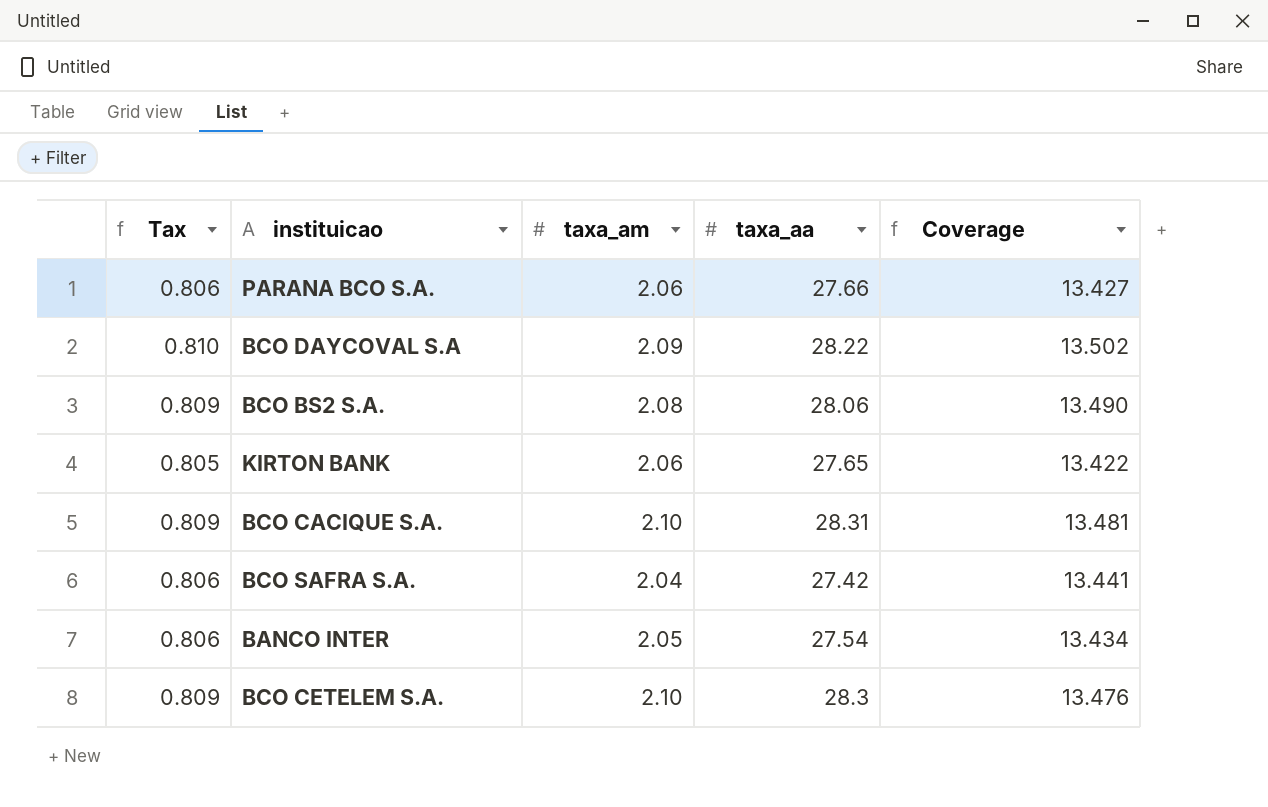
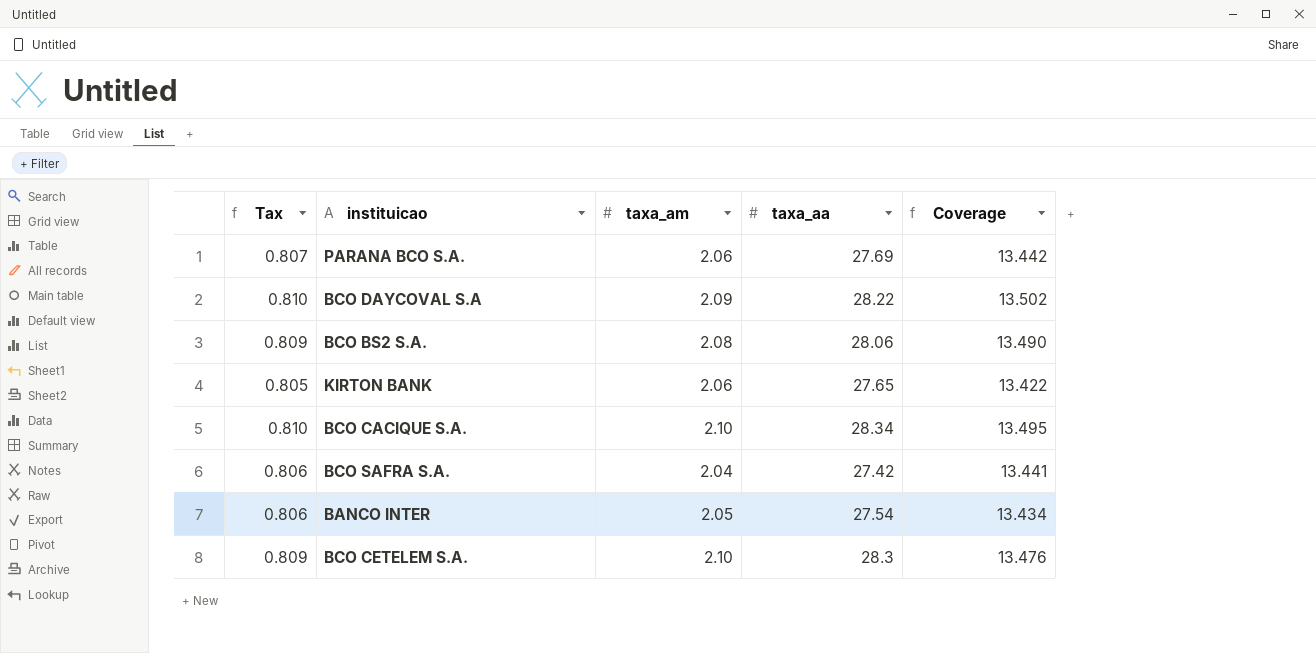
PARANA BCO S.A. | Tax: 0.806 -> 0.807
PARANA BCO S.A. | taxa_aa: 27.66 -> 27.69
PARANA BCO S.A. | Coverage: 13.427 -> 13.442
BCO CACIQUE S.A. | Tax: 0.809 -> 0.810
BCO CACIQUE S.A. | taxa_aa: 28.31 -> 28.34
BCO CACIQUE S.A. | Coverage: 13.481 -> 13.495

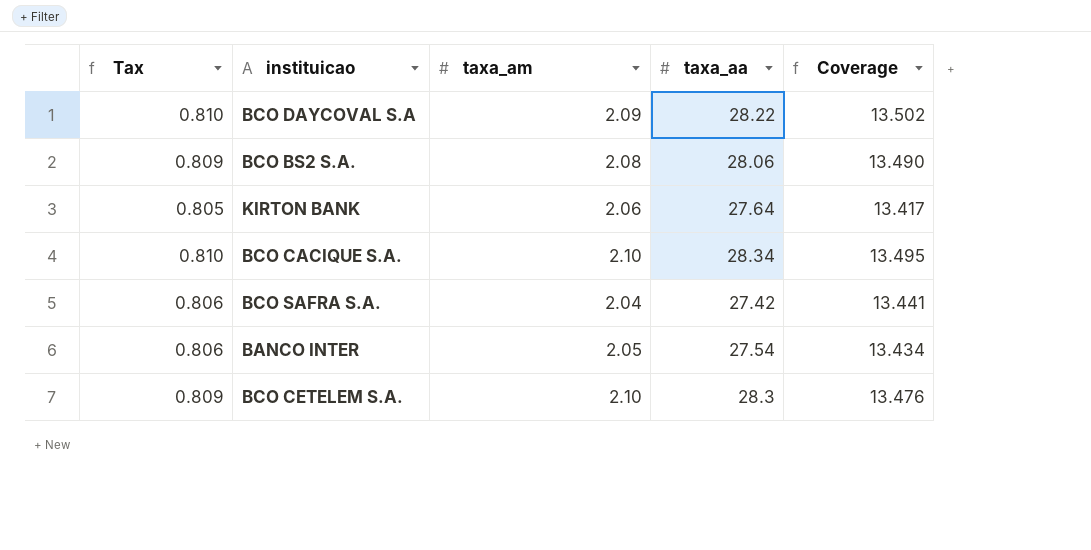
row PARANA BCO S.A.: 0.807 | 2.06 | 27.69 | 13.442 -> none
KIRTON BANK | taxa_aa: 27.65 -> 27.64
KIRTON BANK | Coverage: 13.422 -> 13.417

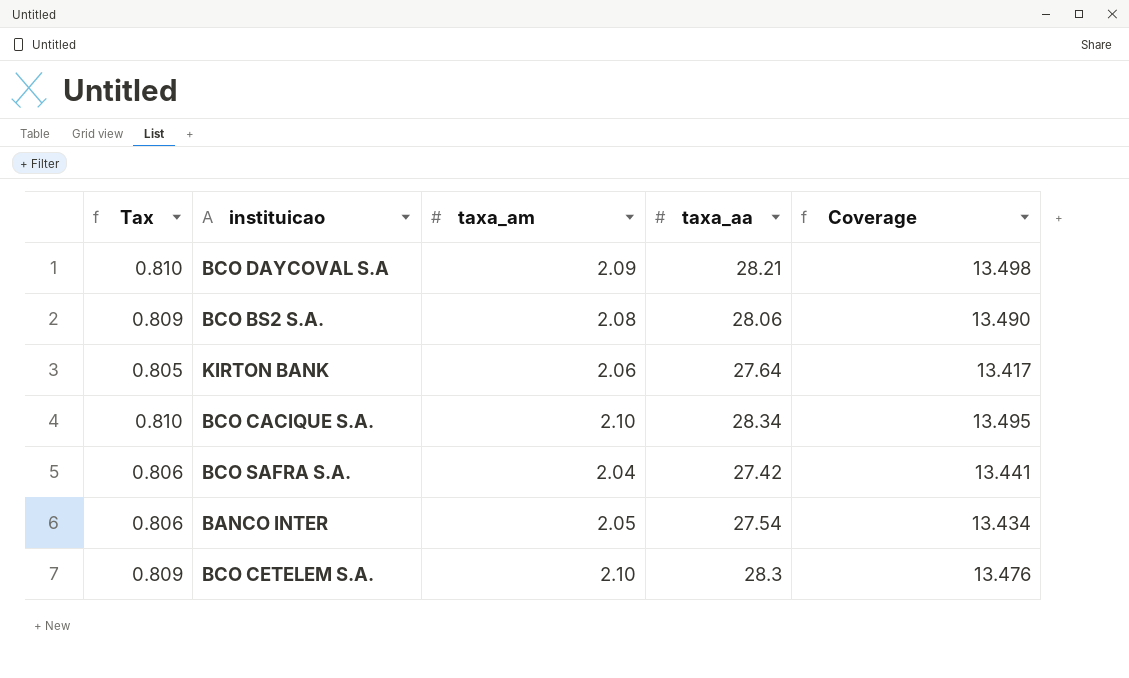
BCO DAYCOVAL S.A | taxa_aa: 28.22 -> 28.21
BCO DAYCOVAL S.A | Coverage: 13.502 -> 13.498

